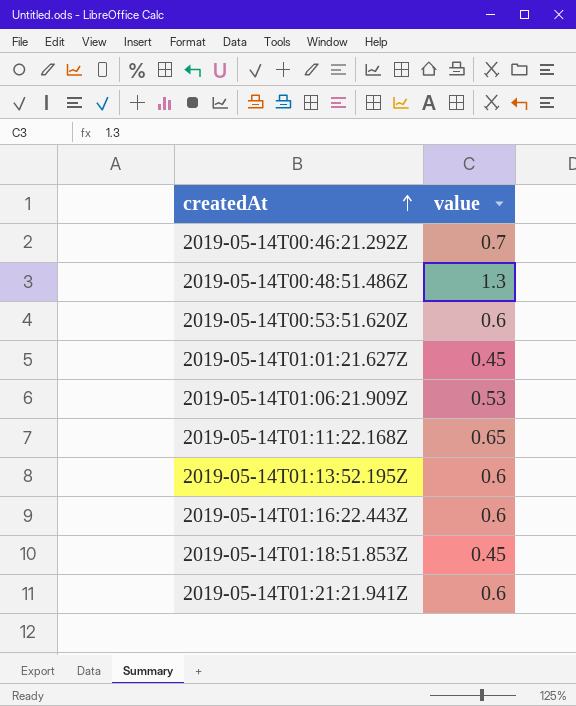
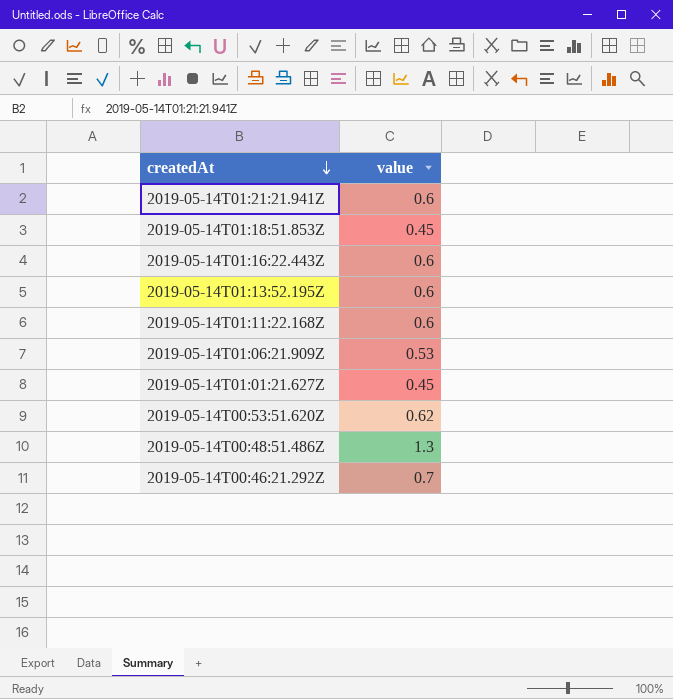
row order: createdAt ascending -> createdAt descending
2019-05-14T01:11:22.168Z | value: 0.65 -> 0.6
2019-05-14T00:53:51.620Z | value: 0.6 -> 0.62

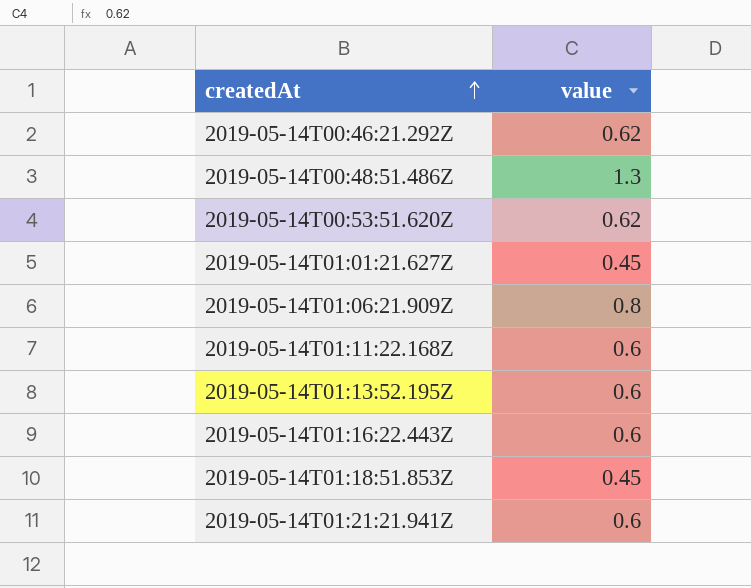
row order: createdAt descending -> createdAt ascending
2019-05-14T00:46:21.292Z | value: 0.7 -> 0.62
2019-05-14T01:06:21.909Z | value: 0.53 -> 0.8

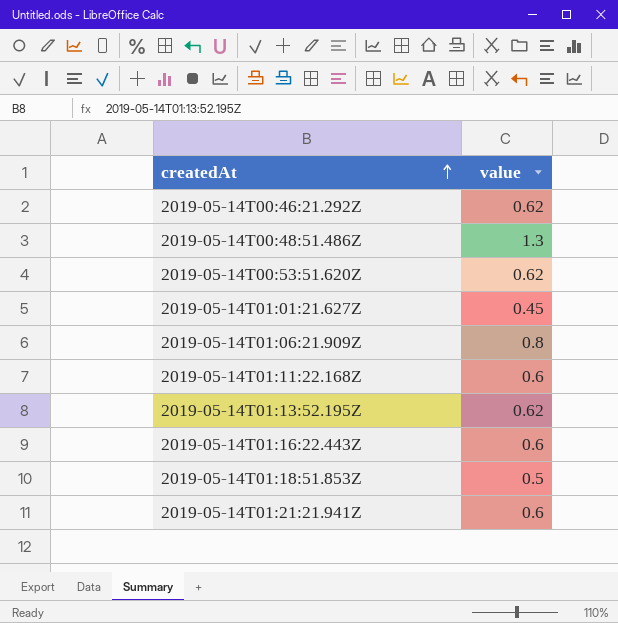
2019-05-14T01:13:52.195Z | value: 0.6 -> 0.62
2019-05-14T01:18:51.853Z | value: 0.45 -> 0.5

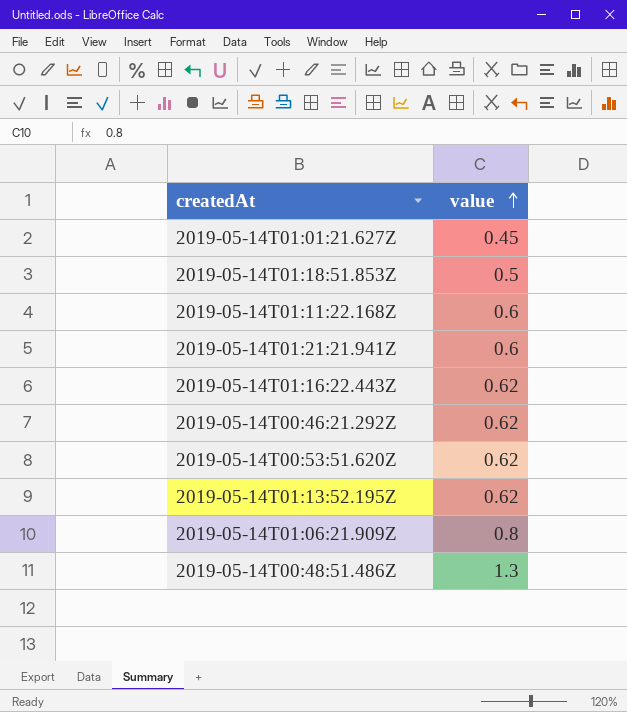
row order: createdAt ascending -> value ascending
2019-05-14T01:16:22.443Z | value: 0.6 -> 0.62

